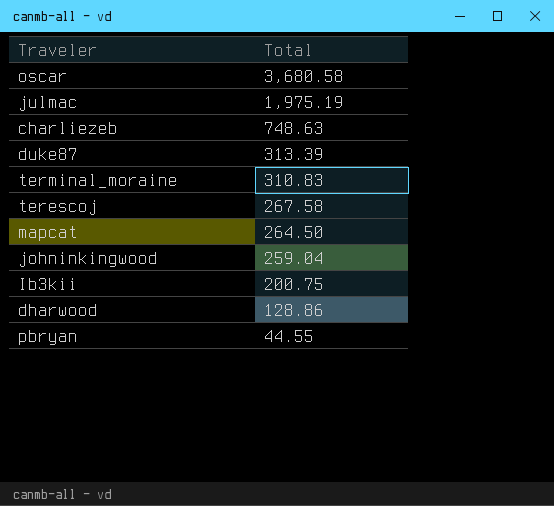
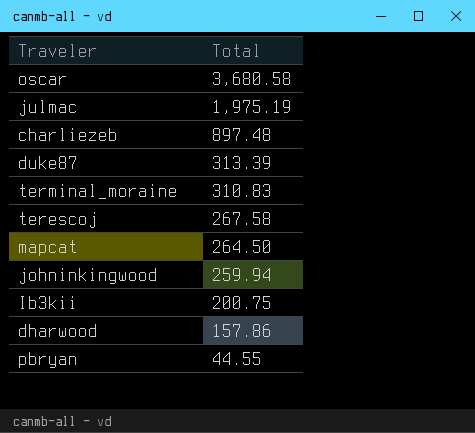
charliezeb | Total: 748.63 -> 897.48
johninkingwood | Total: 259.04 -> 259.94
dharwood | Total: 128.86 -> 157.86

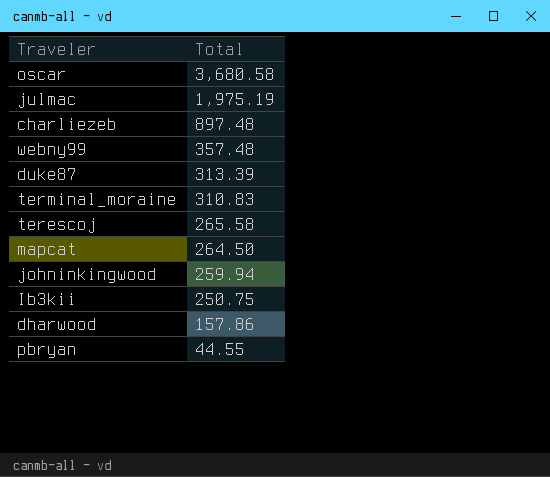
row webny99: none -> 357.48
terescoj | Total: 267.58 -> 265.58
Ib3kii | Total: 200.75 -> 250.75

